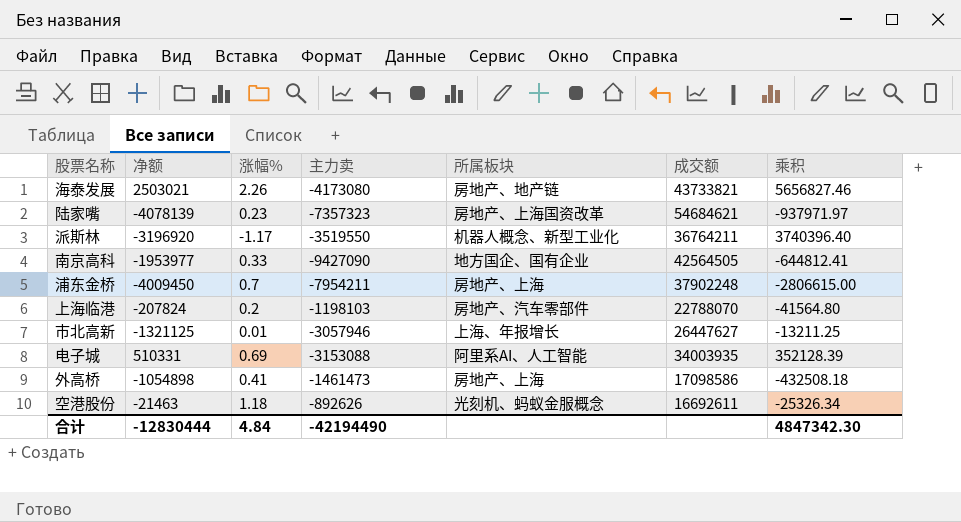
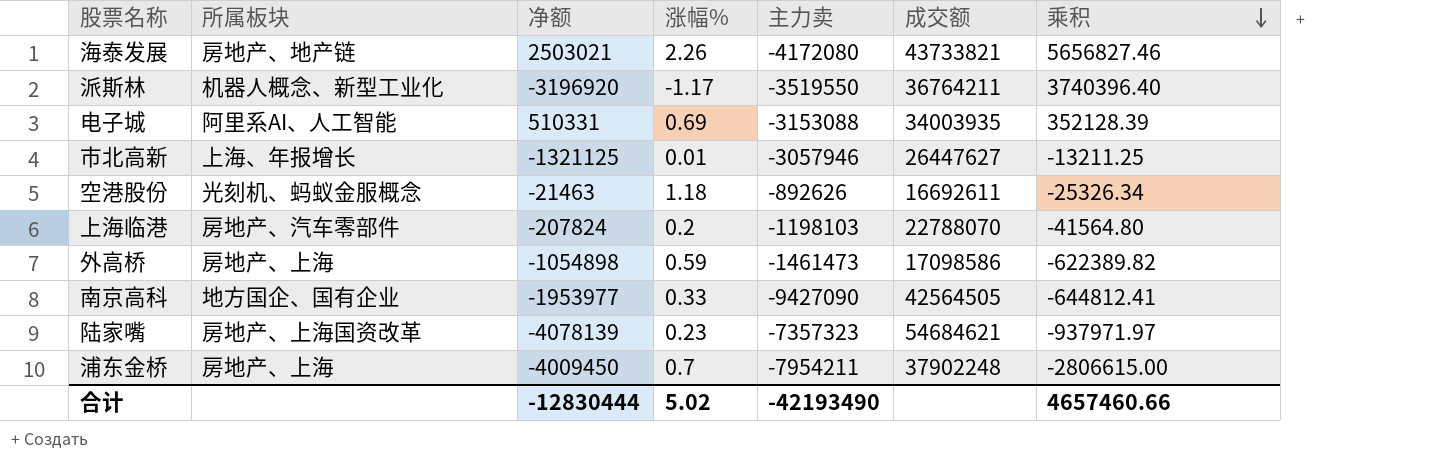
row order: none -> 乘积 descending
column 所属板块 | position: 5 -> 2
海泰发展 | 主力卖: -4173080 -> -4172080
外高桥 | 涨幅%: 0.41 -> 0.59
外高桥 | 乘积: -432508.18 -> -622389.82
合计 | 涨幅%: 4.84 -> 5.02
合计 | 主力卖: -42194490 -> -42193490
合计 | 乘积: 4847342.30 -> 4657460.66

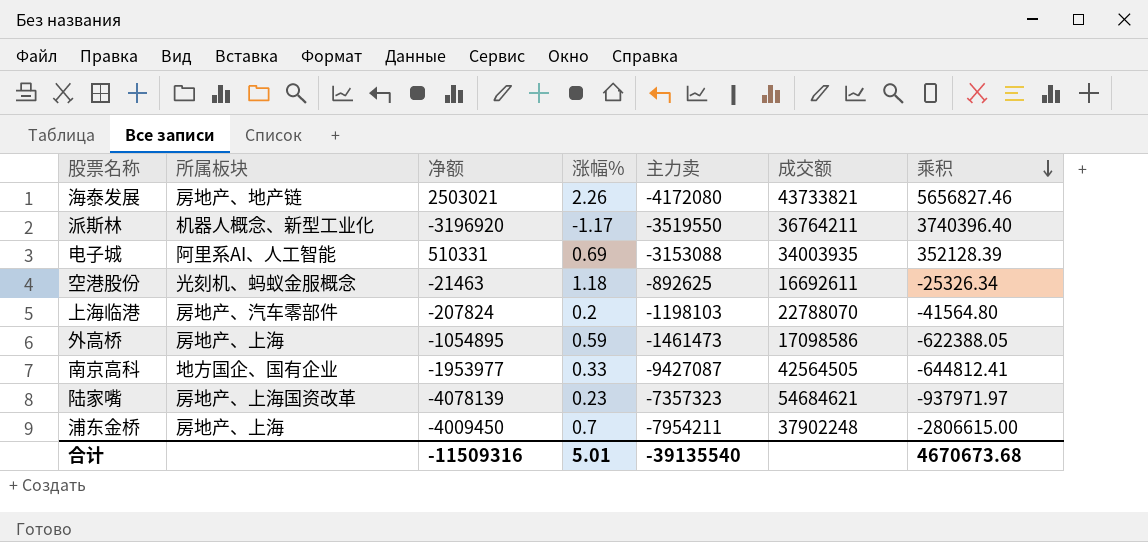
row 市北高新: 上海、年报增长 | -1321125 | 0.01 | -3057946 | 26447627 | -13211.25 -> none
空港股份 | 主力卖: -892626 -> -892625
外高桥 | 净额: -1054898 -> -1054895
外高桥 | 乘积: -622389.82 -> -622388.05
南京高科 | 主力卖: -9427090 -> -9427087
合计 | 净额: -12830444 -> -11509316
合计 | 涨幅%: 5.02 -> 5.01
合计 | 主力卖: -42193490 -> -39135540
合计 | 乘积: 4657460.66 -> 4670673.68

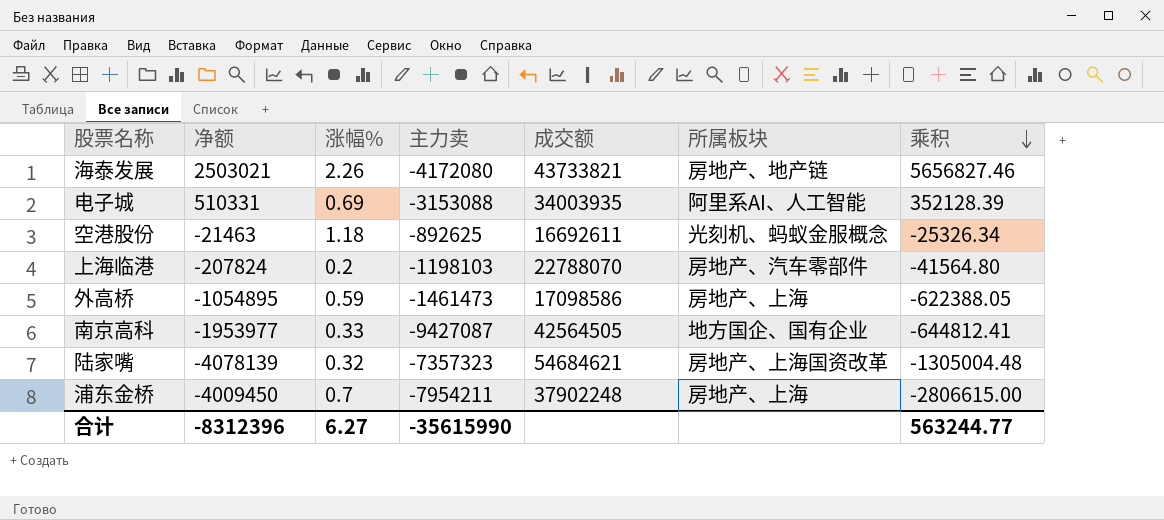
column 所属板块 | position: 2 -> 6
row 派斯林: 机器人概念、新型工业化 | -3196920 | -1.17 | -3519550 | 36764211 | 3740396.40 -> none
陆家嘴 | 涨幅%: 0.23 -> 0.32
陆家嘴 | 乘积: -937971.97 -> -1305004.48
合计 | 净额: -11509316 -> -8312396
合计 | 涨幅%: 5.01 -> 6.27
合计 | 主力卖: -39135540 -> -35615990
合计 | 乘积: 4670673.68 -> 563244.77

